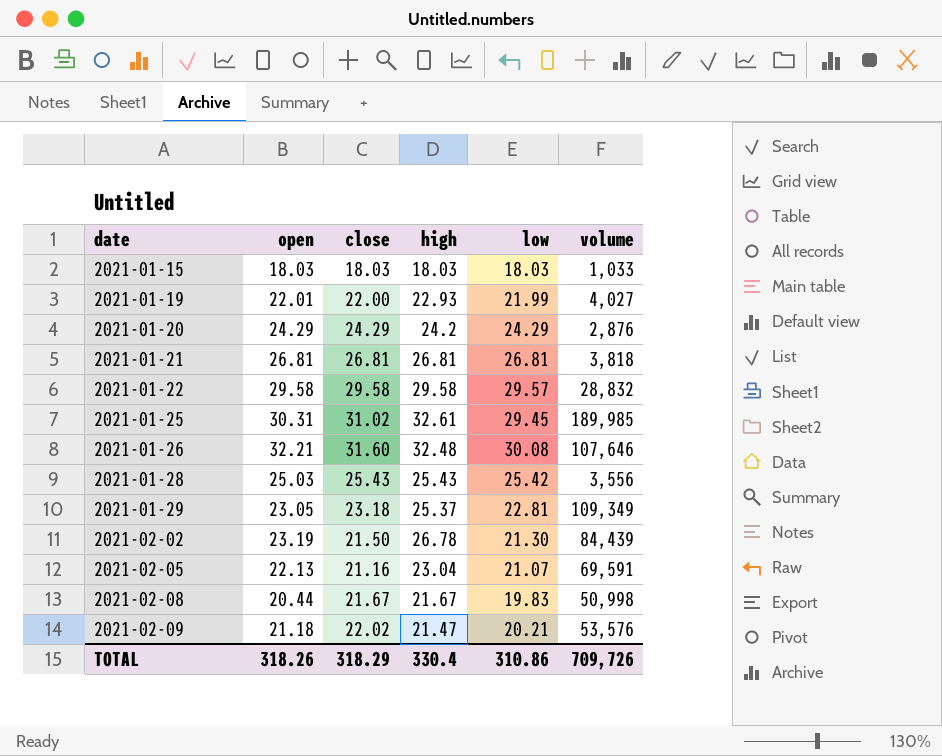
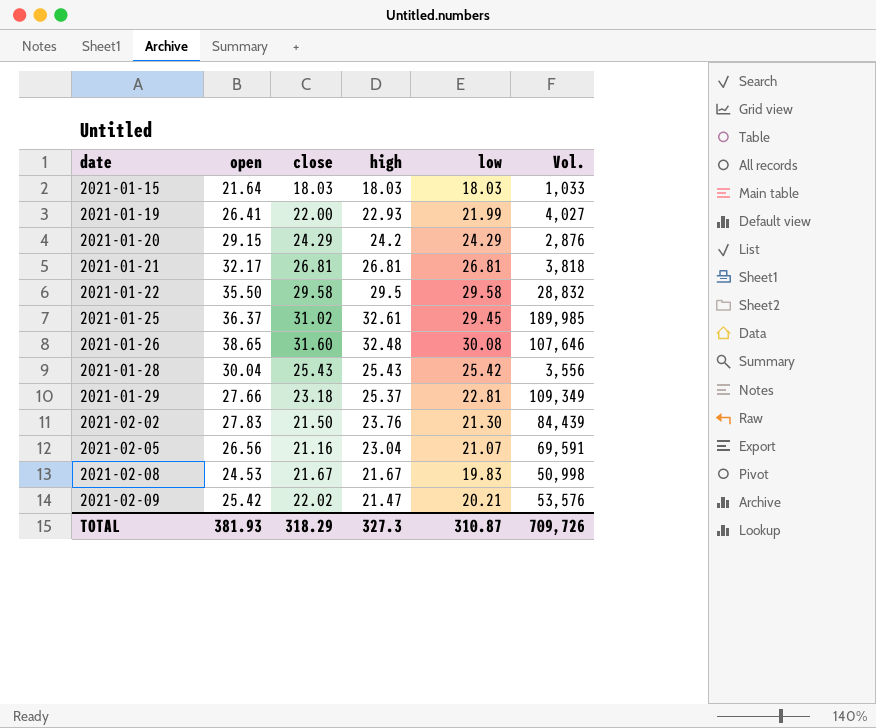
column name: volume -> Vol.
2021-01-15 | open: 18.03 -> 21.64
2021-01-19 | open: 22.01 -> 26.41
2021-01-20 | open: 24.29 -> 29.15
2021-01-21 | open: 26.81 -> 32.17
2021-01-22 | open: 29.58 -> 35.50
2021-01-22 | high: 29.58 -> 29.5
2021-01-22 | low: 29.57 -> 29.58
2021-01-25 | open: 30.31 -> 36.37
2021-01-26 | open: 32.21 -> 38.65
2021-01-28 | open: 25.03 -> 30.04
2021-01-29 | open: 23.05 -> 27.66
2021-02-02 | open: 23.19 -> 27.83
2021-02-02 | high: 26.78 -> 23.76
2021-02-05 | open: 22.13 -> 26.56
2021-02-08 | open: 20.44 -> 24.53
2021-02-09 | open: 21.18 -> 25.42
TOTAL | open: 318.26 -> 381.93
TOTAL | high: 330.4 -> 327.3
TOTAL | low: 310.86 -> 310.87

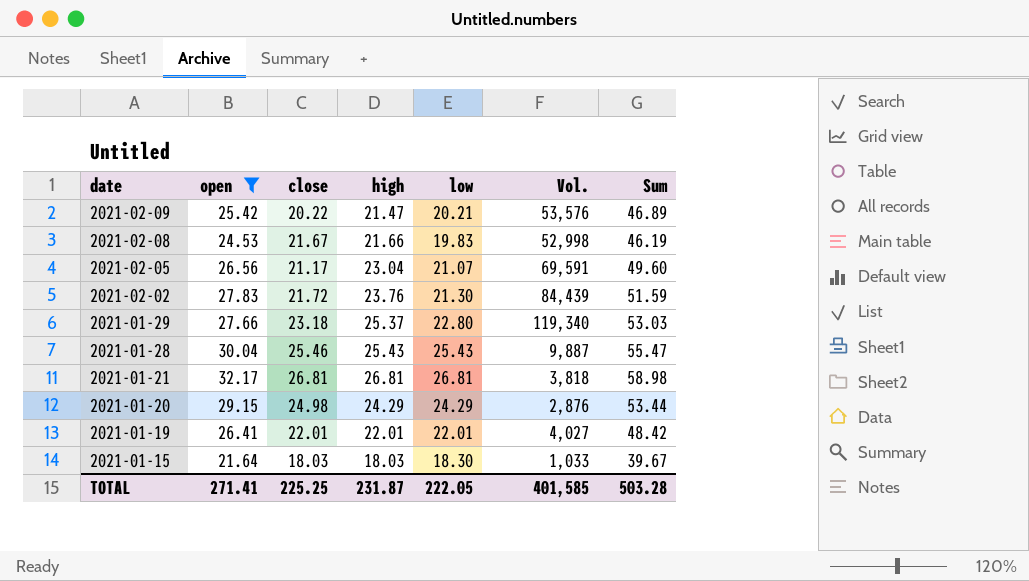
filter: none -> open <= 32.17
row order: date ascending -> date descending
column Sum | formula: none -> [open] + [high]
2021-02-09 | close: 22.02 -> 20.22
2021-02-08 | high: 21.67 -> 21.66
2021-02-08 | Vol.: 50,998 -> 52,998
2021-02-05 | close: 21.16 -> 21.17
2021-02-02 | close: 21.50 -> 21.72
2021-01-29 | low: 22.81 -> 22.80
2021-01-29 | Vol.: 109,349 -> 119,340
2021-01-28 | close: 25.43 -> 25.46
2021-01-28 | low: 25.42 -> 25.43
2021-01-28 | Vol.: 3,556 -> 9,887
2021-01-20 | close: 24.29 -> 24.98
2021-01-20 | high: 24.2 -> 24.29
2021-01-19 | close: 22.00 -> 22.01
2021-01-19 | high: 22.93 -> 22.01
2021-01-19 | low: 21.99 -> 22.01
2021-01-15 | low: 18.03 -> 18.30
TOTAL | open: 381.93 -> 271.41
TOTAL | close: 318.29 -> 225.25
TOTAL | high: 327.3 -> 231.87
TOTAL | low: 310.87 -> 222.05
TOTAL | Vol.: 709,726 -> 401,585

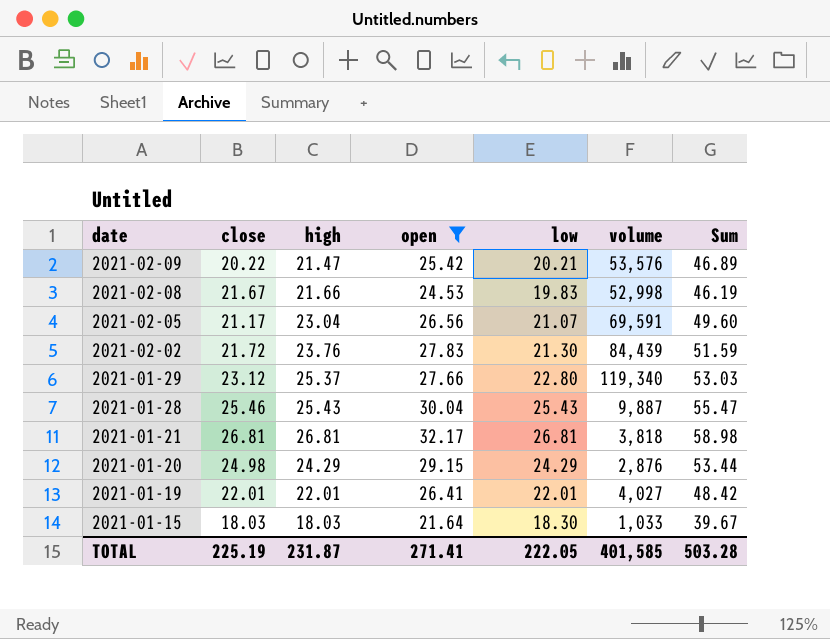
column open | position: 2 -> 4
column name: Vol. -> volume
2021-01-29 | close: 23.18 -> 23.12
TOTAL | close: 225.25 -> 225.19

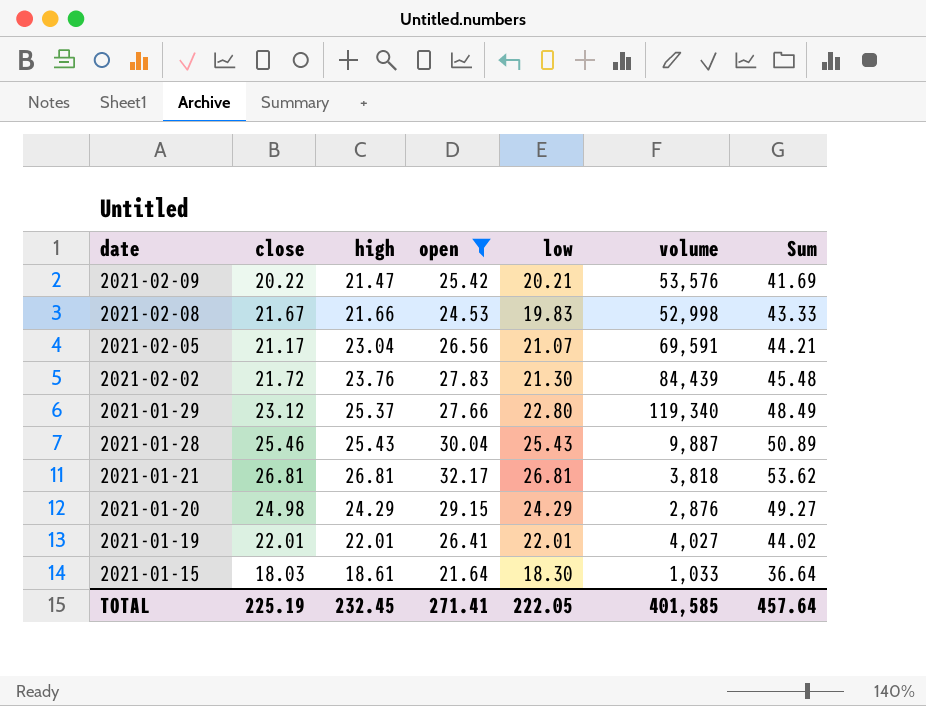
column Sum | formula: [high] + [open] -> [close] + [high]
2021-01-15 | high: 18.03 -> 18.61
TOTAL | high: 231.87 -> 232.45
TOTAL | Sum: 503.28 -> 457.64

